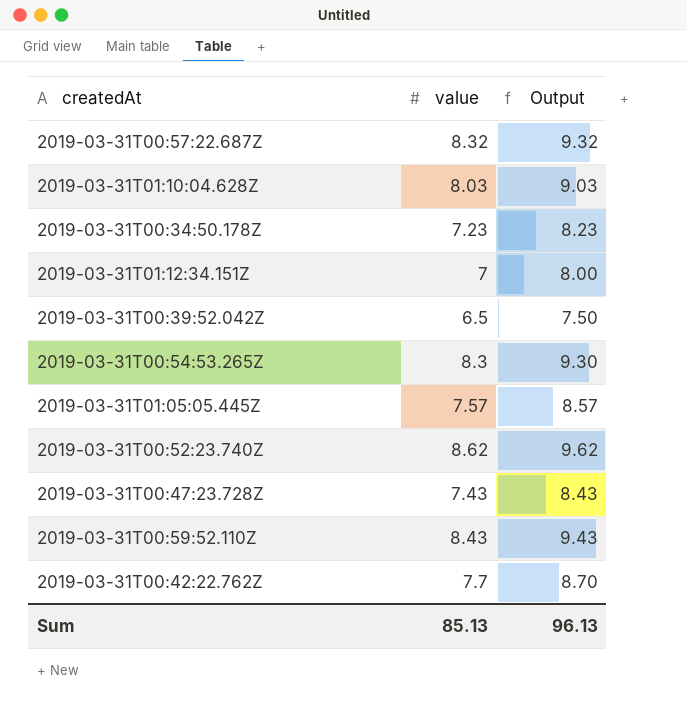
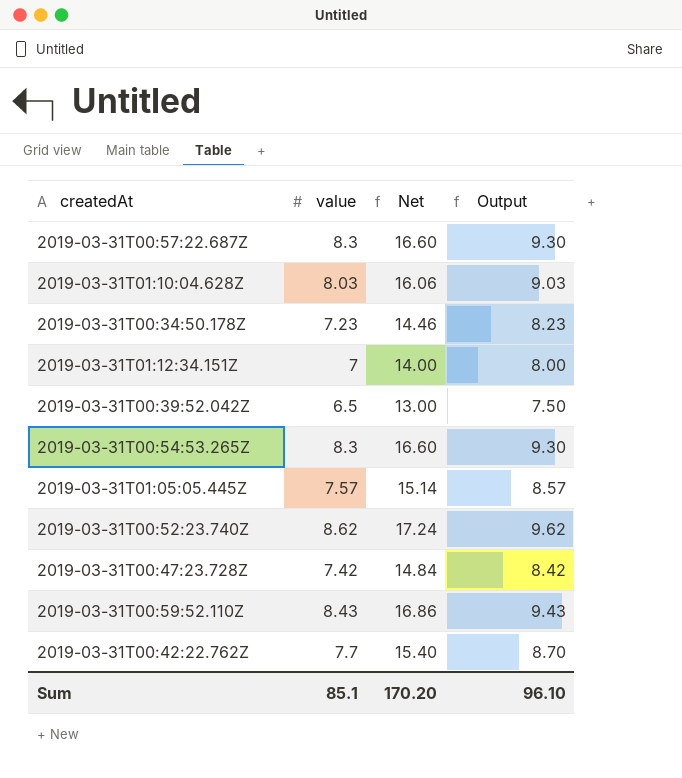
column Net | formula: none -> [value] * 2
2019-03-31T00:57:22.687Z | value: 8.32 -> 8.3
2019-03-31T00:57:22.687Z | Output: 9.32 -> 9.30
2019-03-31T00:47:23.728Z | value: 7.43 -> 7.42
2019-03-31T00:47:23.728Z | Output: 8.43 -> 8.42
Sum | value: 85.13 -> 85.1
Sum | Output: 96.13 -> 96.10

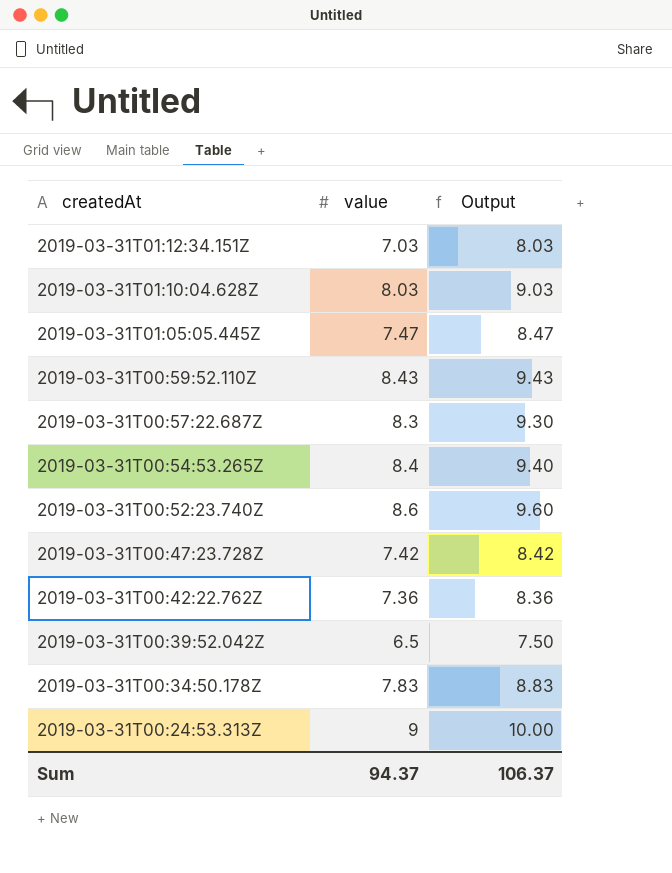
row order: none -> createdAt descending
column Net | formula: [value] * 2 -> none
2019-03-31T01:12:34.151Z | value: 7 -> 7.03
2019-03-31T01:12:34.151Z | Output: 8.00 -> 8.03
2019-03-31T01:05:05.445Z | value: 7.57 -> 7.47
2019-03-31T01:05:05.445Z | Output: 8.57 -> 8.47
2019-03-31T00:54:53.265Z | value: 8.3 -> 8.4
2019-03-31T00:54:53.265Z | Output: 9.30 -> 9.40
2019-03-31T00:52:23.740Z | value: 8.62 -> 8.6
2019-03-31T00:52:23.740Z | Output: 9.62 -> 9.60
2019-03-31T00:42:22.762Z | value: 7.7 -> 7.36
2019-03-31T00:42:22.762Z | Output: 8.70 -> 8.36
2019-03-31T00:34:50.178Z | value: 7.23 -> 7.83
2019-03-31T00:34:50.178Z | Output: 8.23 -> 8.83
row 2019-03-31T00:24:53.313Z: none -> 9 | 10.00
Sum | value: 85.1 -> 94.37
Sum | Output: 96.10 -> 106.37

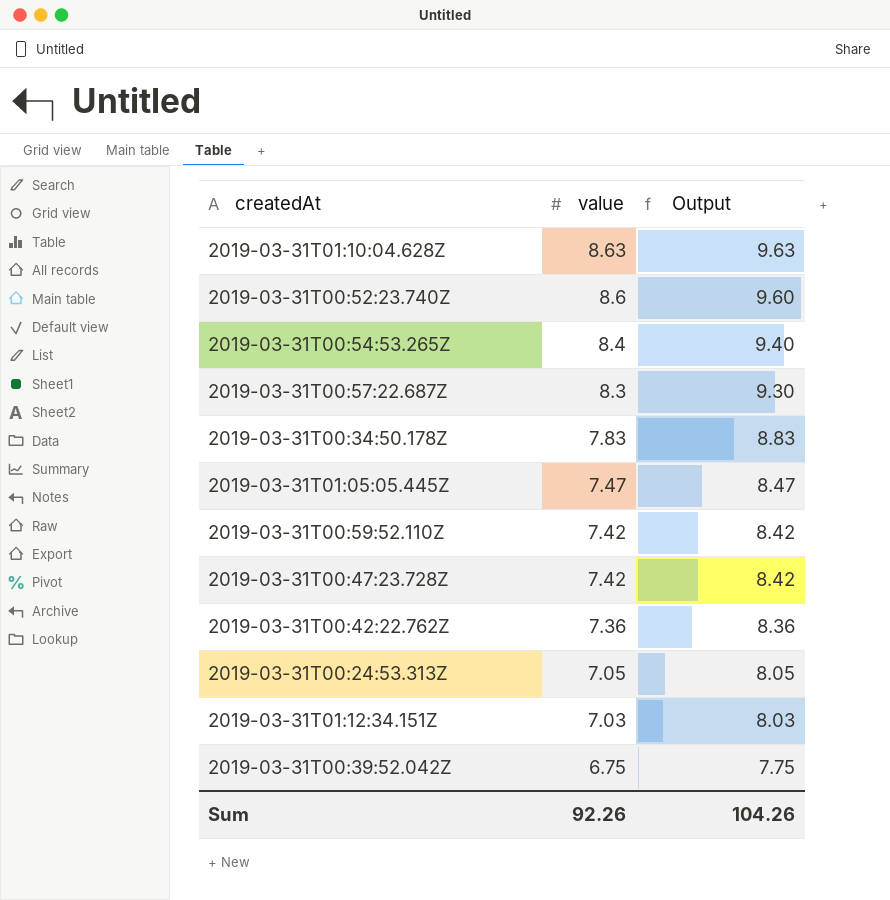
row order: createdAt descending -> value descending
2019-03-31T01:10:04.628Z | value: 8.03 -> 8.63
2019-03-31T01:10:04.628Z | Output: 9.03 -> 9.63
2019-03-31T00:59:52.110Z | value: 8.43 -> 7.42
2019-03-31T00:59:52.110Z | Output: 9.43 -> 8.42
2019-03-31T00:24:53.313Z | value: 9 -> 7.05
2019-03-31T00:24:53.313Z | Output: 10.00 -> 8.05
2019-03-31T00:39:52.042Z | value: 6.5 -> 6.75
2019-03-31T00:39:52.042Z | Output: 7.50 -> 7.75
Sum | value: 94.37 -> 92.26
Sum | Output: 106.37 -> 104.26

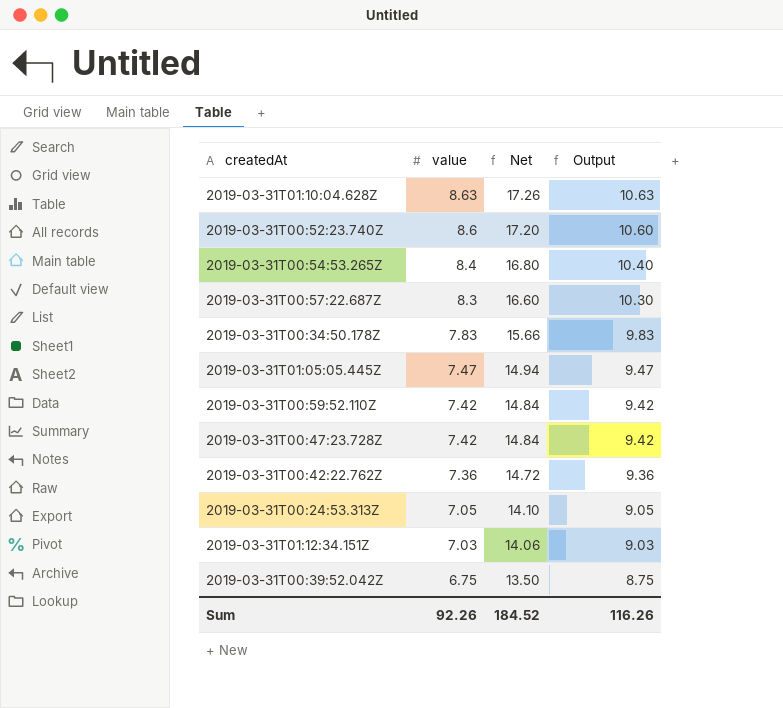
column Net | formula: none -> [value] * 2
column Output | formula: [value] + 1 -> [value] + 2
Sum | Output: 104.26 -> 116.26

